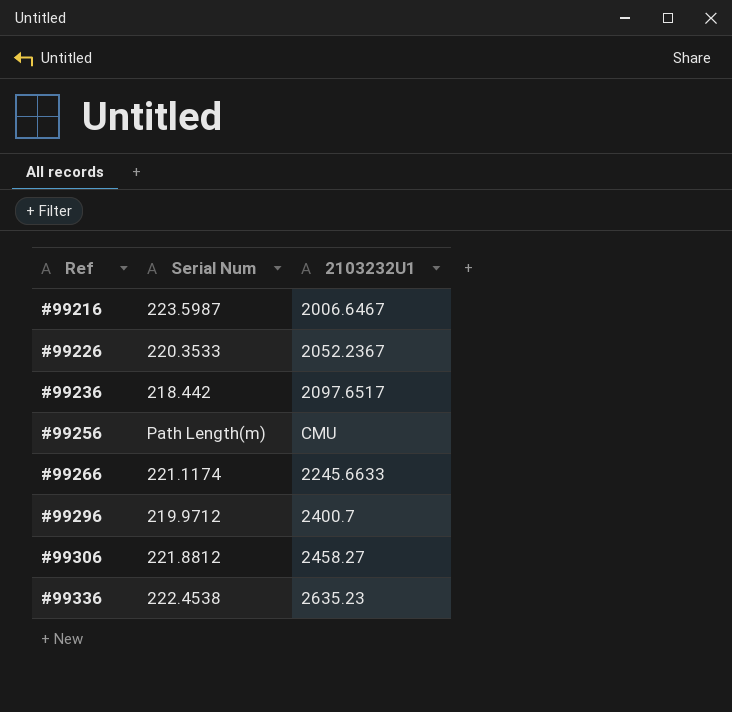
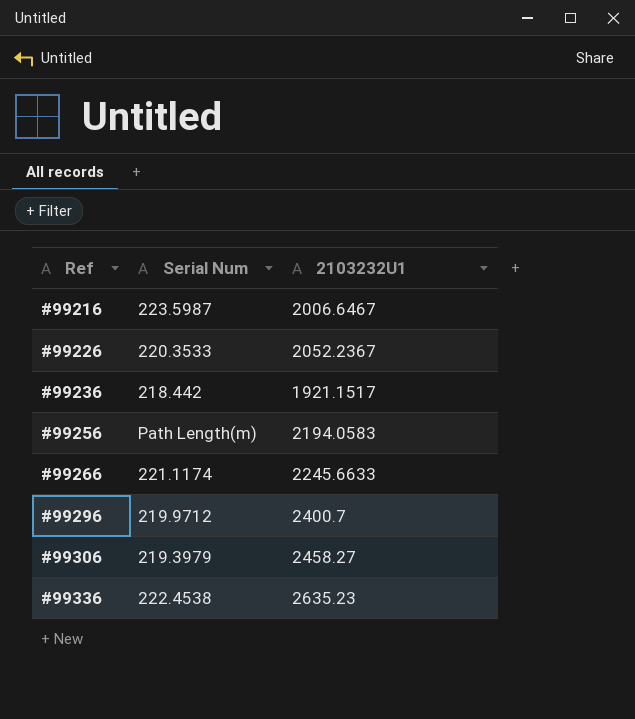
#99236 | 2103232U1: 2097.6517 -> 1921.1517
#99256 | 2103232U1: CMU -> 2194.0583
#99306 | Serial Num: 221.8812 -> 219.3979

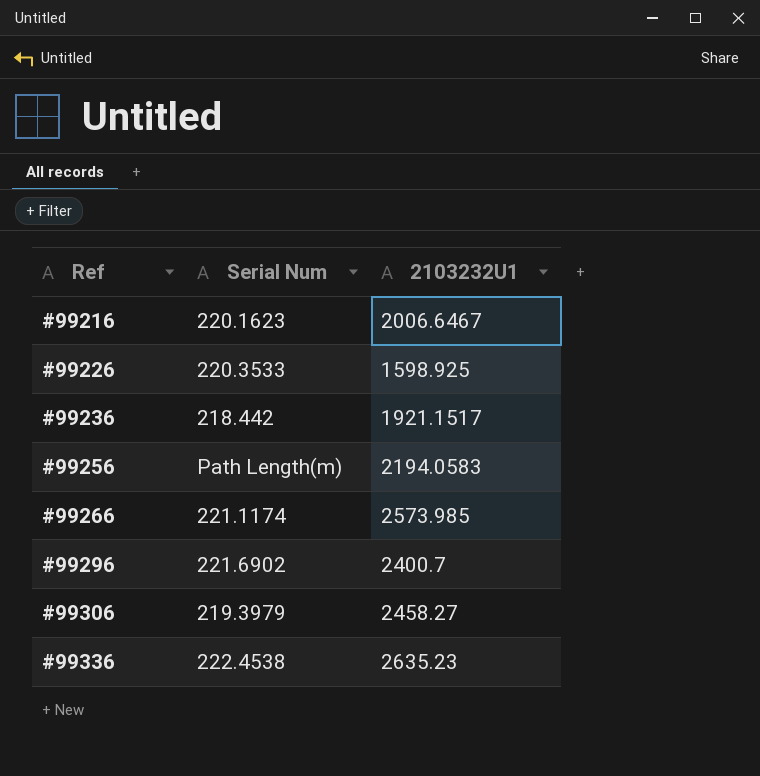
#99216 | Serial Num: 223.5987 -> 220.1623
#99226 | 2103232U1: 2052.2367 -> 1598.925
#99266 | 2103232U1: 2245.6633 -> 2573.985
#99296 | Serial Num: 219.9712 -> 221.6902

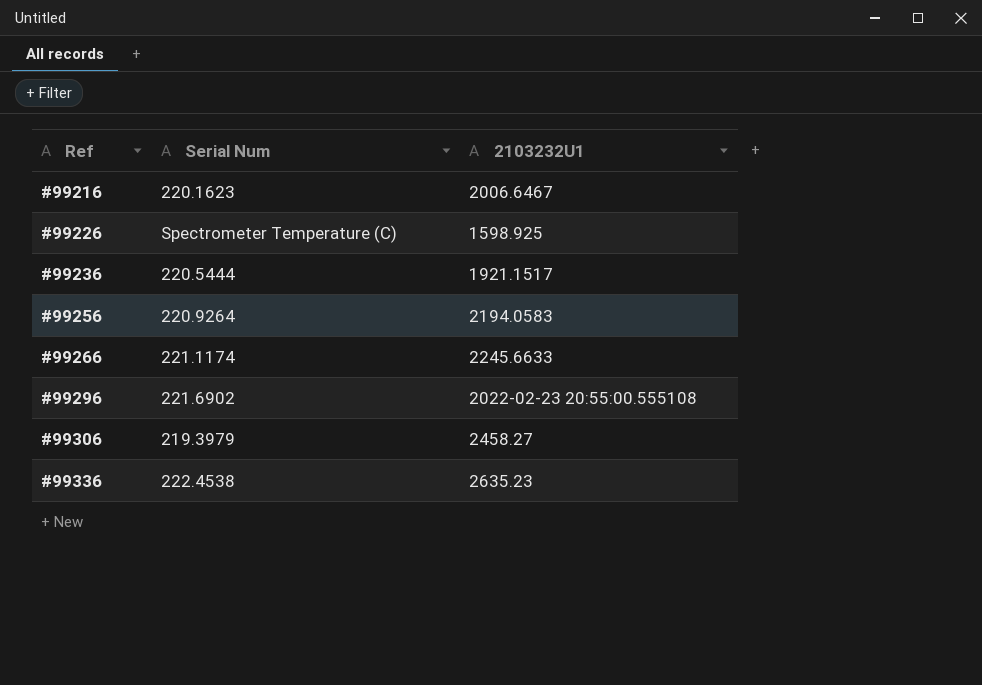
#99226 | Serial Num: 220.3533 -> Spectrometer Temperature (C)
#99236 | Serial Num: 218.442 -> 220.5444
#99256 | Serial Num: Path Length(m) -> 220.9264
#99266 | 2103232U1: 2573.985 -> 2245.6633
#99296 | 2103232U1: 2400.7 -> 2022-02-23 20:55:00.555108

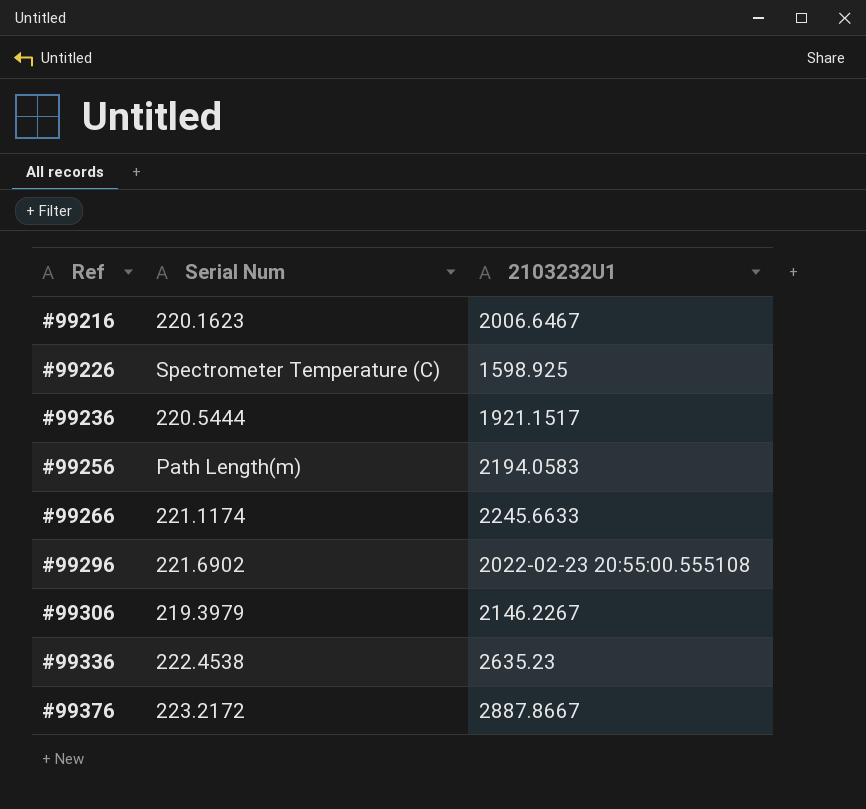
#99256 | Serial Num: 220.9264 -> Path Length(m)
#99306 | 2103232U1: 2458.27 -> 2146.2267
row #99376: none -> 223.2172 | 2887.8667

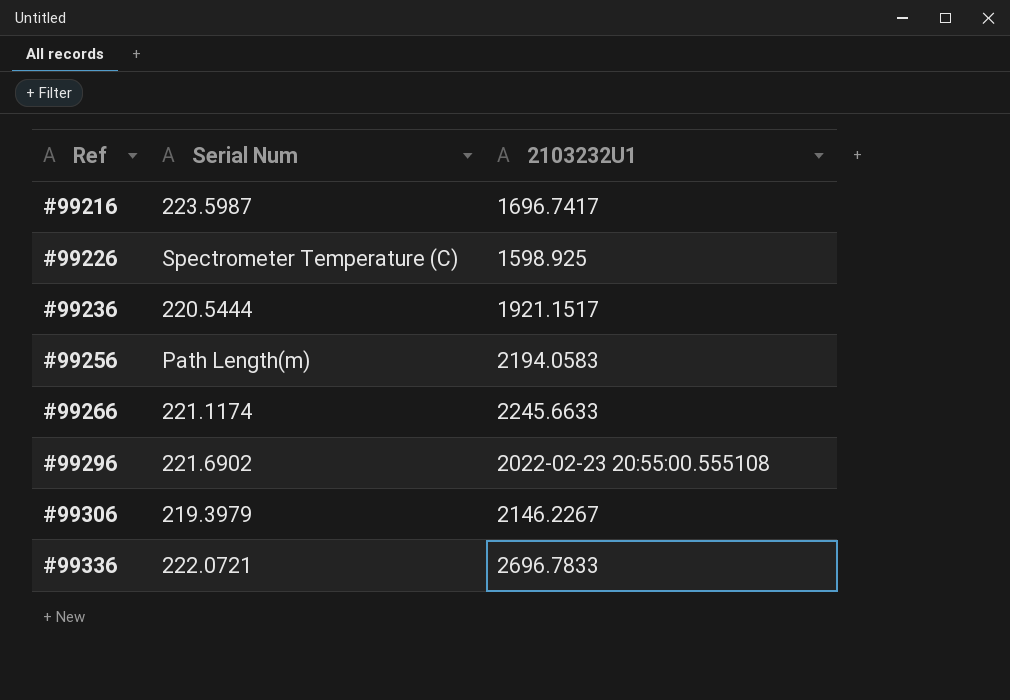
row #99376: 223.2172 | 2887.8667 -> none
#99216 | Serial Num: 220.1623 -> 223.5987
#99216 | 2103232U1: 2006.6467 -> 1696.7417
#99336 | Serial Num: 222.4538 -> 222.0721
#99336 | 2103232U1: 2635.23 -> 2696.7833

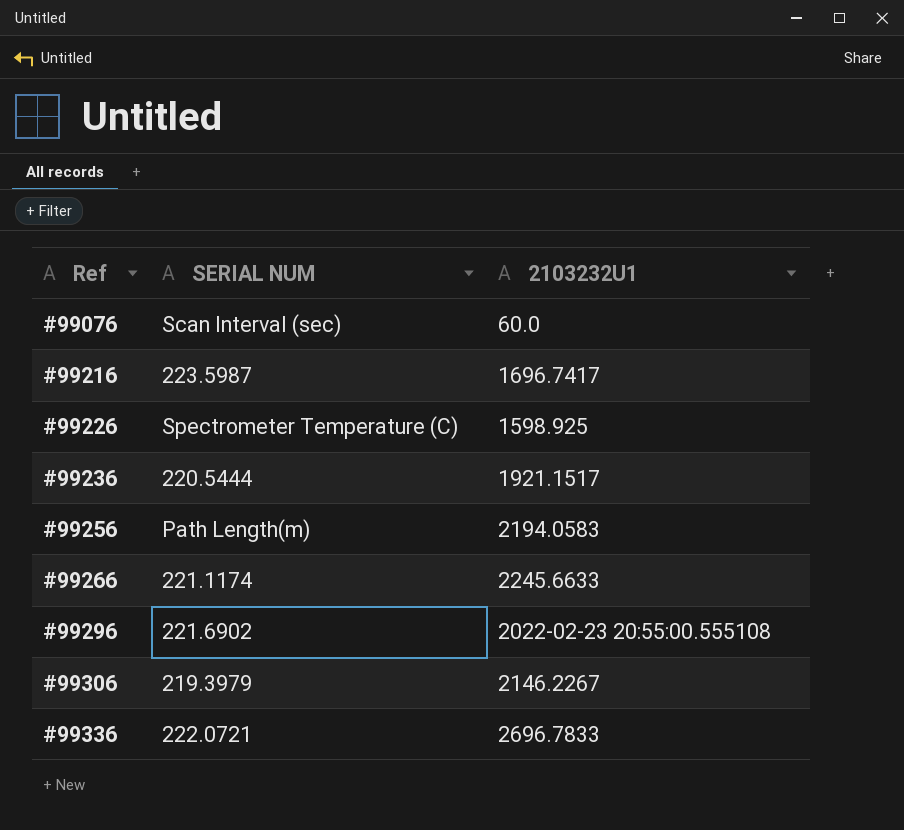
column name: Serial Num -> SERIAL NUM
row #99076: none -> Scan Interval (sec) | 60.0

